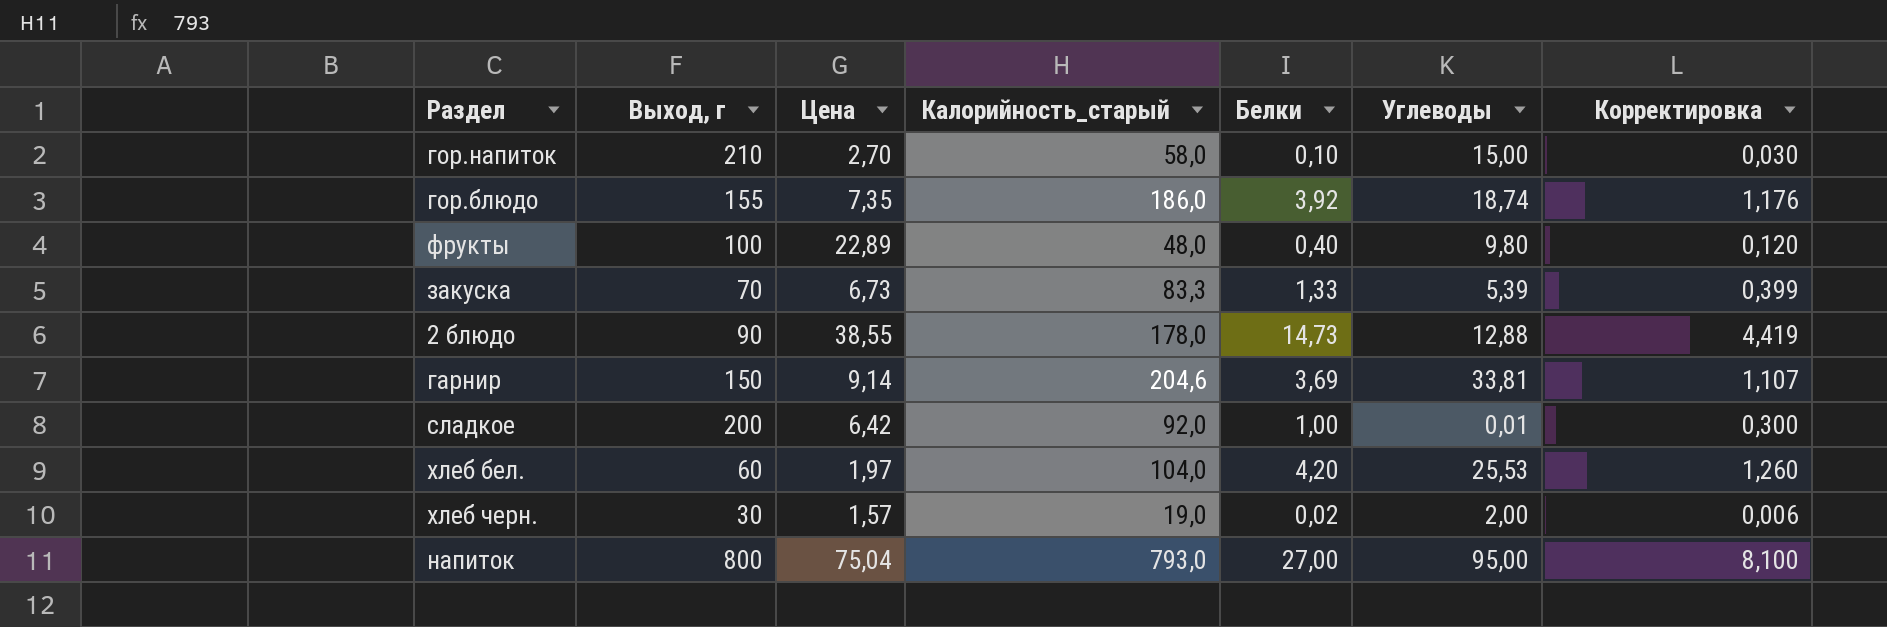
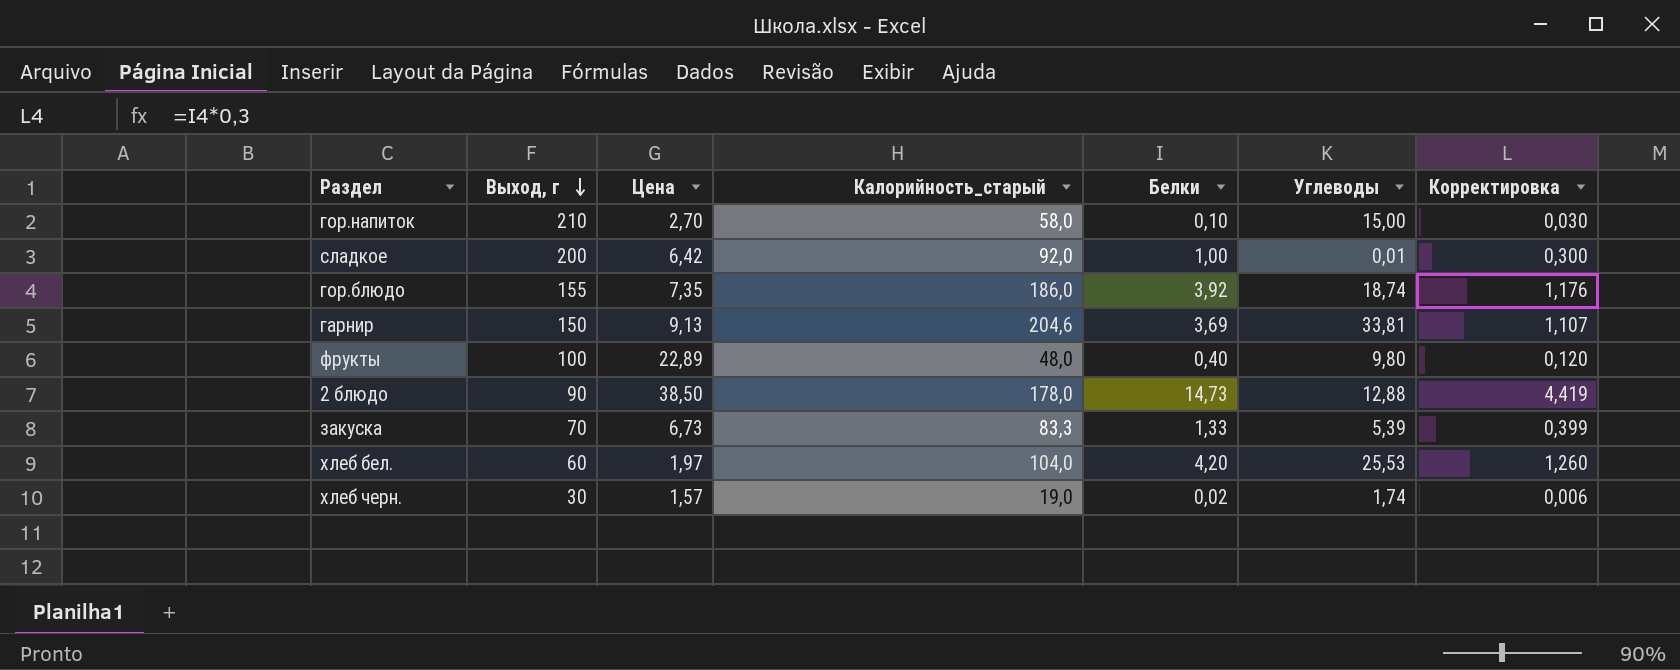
row order: none -> Выход, г descending
row напиток: 800 | 75,04 | 793,0 | 27,00 | 95,00 | 8,100 -> none
гарнир | Цена: 9,14 -> 9,13
2 блюдо | Цена: 38,55 -> 38,50
хлеб черн. | Углеводы: 2,00 -> 1,74

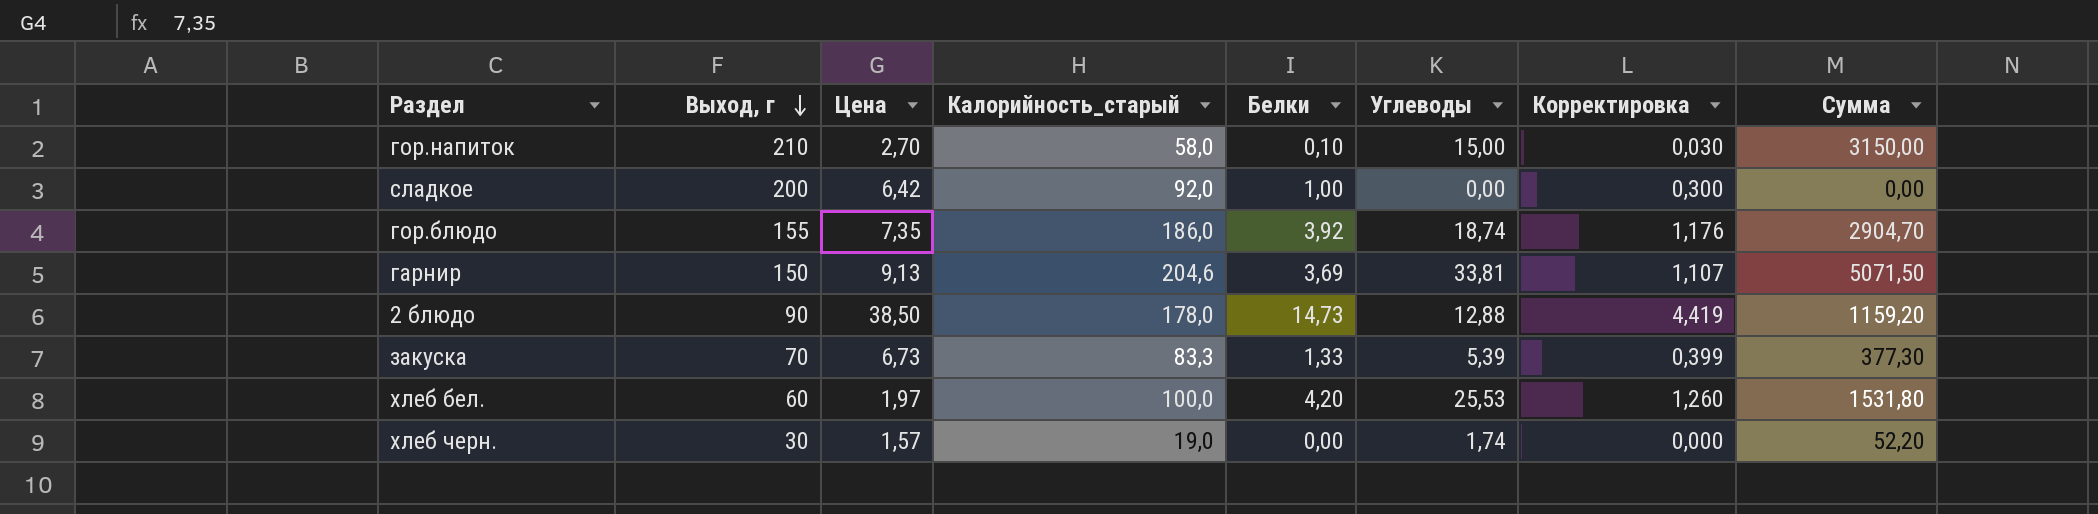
column Сумма | formula: none -> [Выход, г] * [Углеводы]
row фрукты: 100 | 22,89 | 48,0 | 0,40 | 9,80 | 0,120 -> none
сладкое | Углеводы: 0,01 -> 0,00
хлеб бел. | Калорийность_старый: 104,0 -> 100,0
хлеб черн. | Белки: 0,02 -> 0,00
хлеб черн. | Корректировка: 0,006 -> 0,000

